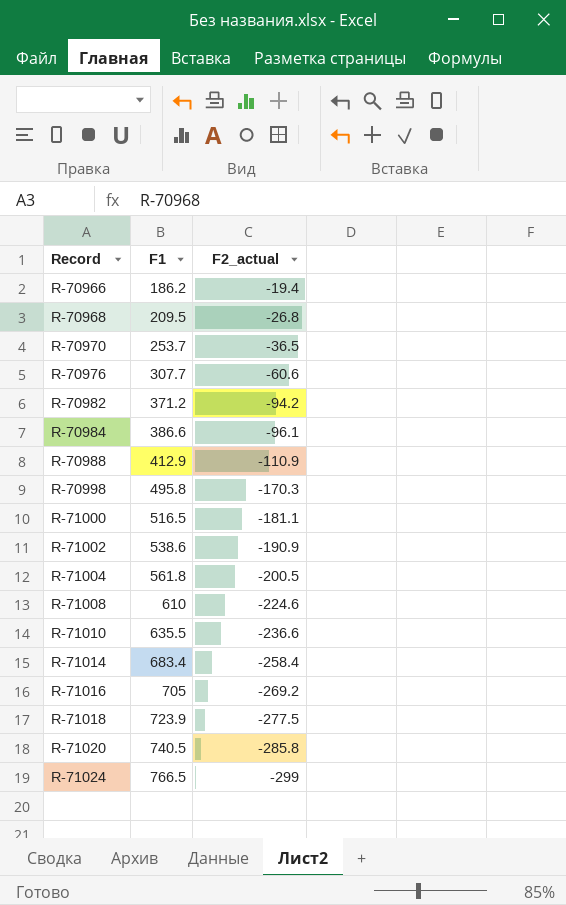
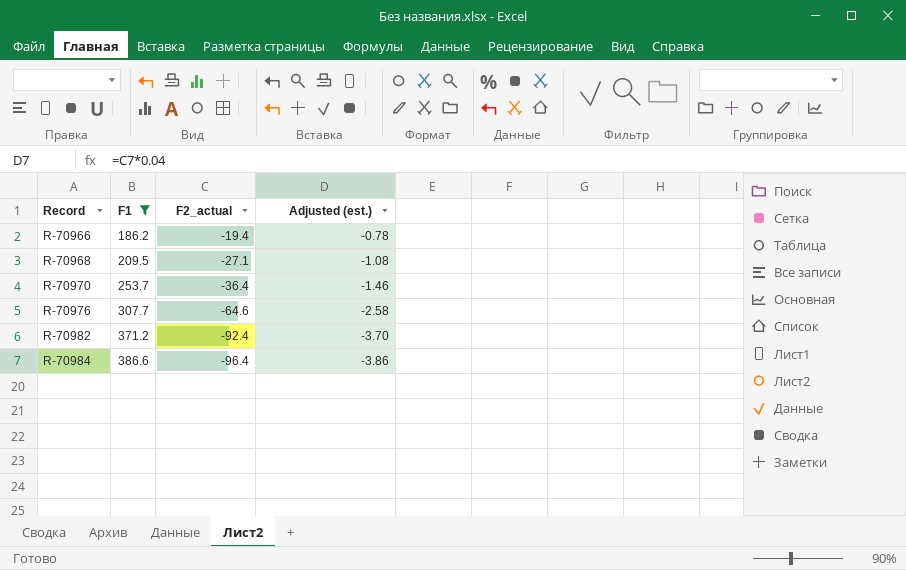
filter: none -> F1 <= 386.6
column Adjusted (est.) | formula: none -> [F2_actual] * 0.04
R-70968 | F2_actual: -26.8 -> -27.1
R-70970 | F2_actual: -36.5 -> -36.4
R-70976 | F2_actual: -60.6 -> -64.6
R-70982 | F2_actual: -94.2 -> -92.4
R-70984 | F2_actual: -96.1 -> -96.4

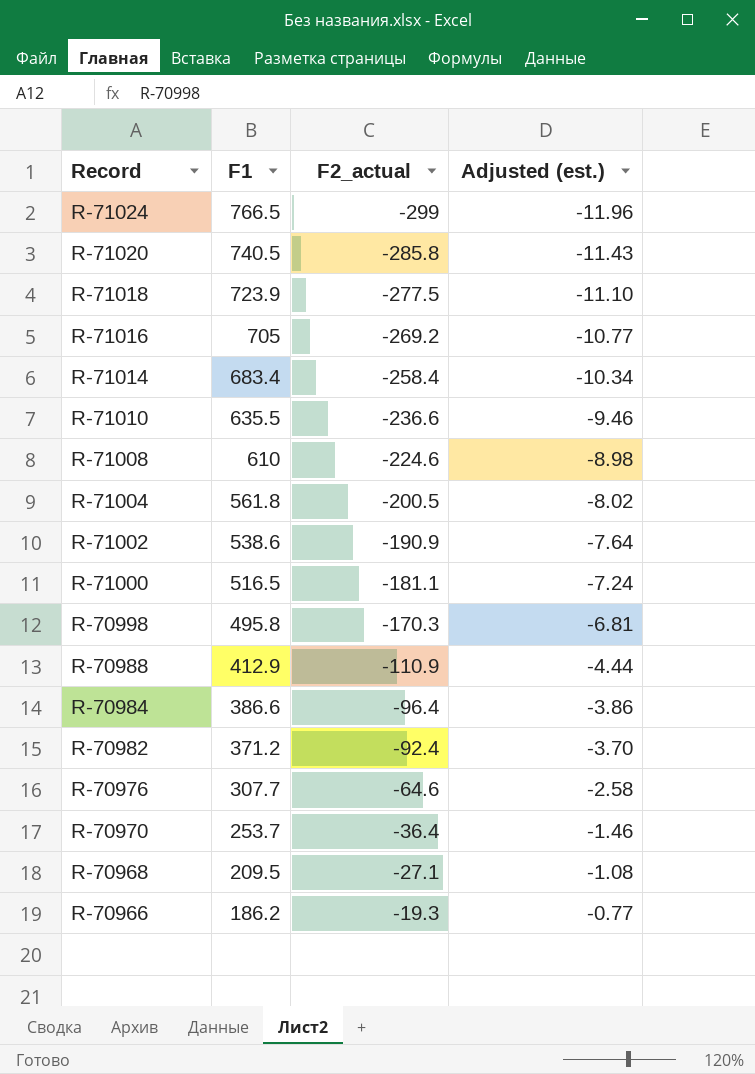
filter: F1 <= 386.6 -> none
row order: Record ascending -> Record descending
R-70966 | F2_actual: -19.4 -> -19.3
R-70966 | Adjusted (est.): -0.78 -> -0.77

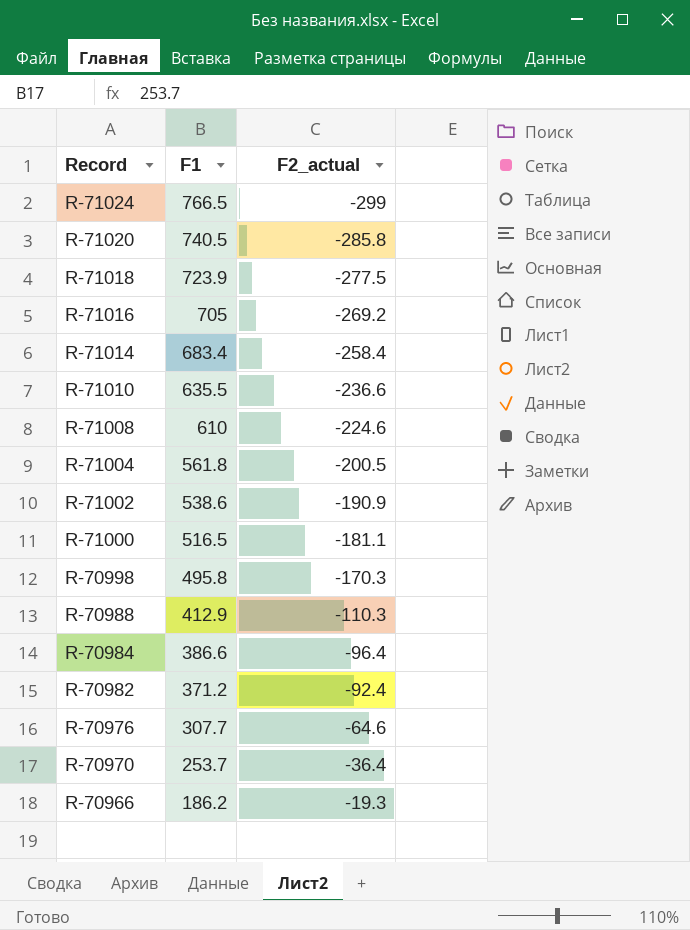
column Adjusted (est.) | formula: [F2_actual] * 0.04 -> none
row R-70968: 209.5 | -27.1 | -1.08 -> none
R-70988 | F2_actual: -110.9 -> -110.3

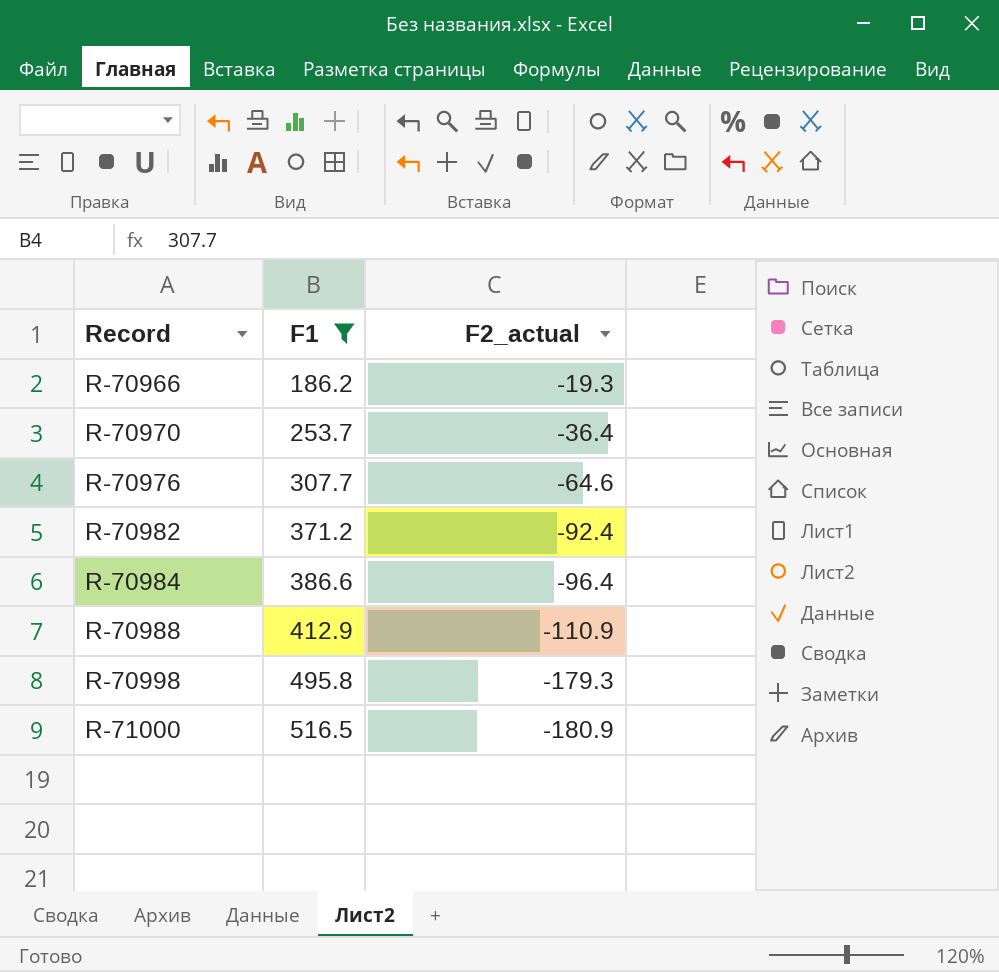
filter: none -> F1 <= 516.5
row order: Record descending -> Record ascending
R-70988 | F2_actual: -110.3 -> -110.9
R-70998 | F2_actual: -170.3 -> -179.3
R-71000 | F2_actual: -181.1 -> -180.9

